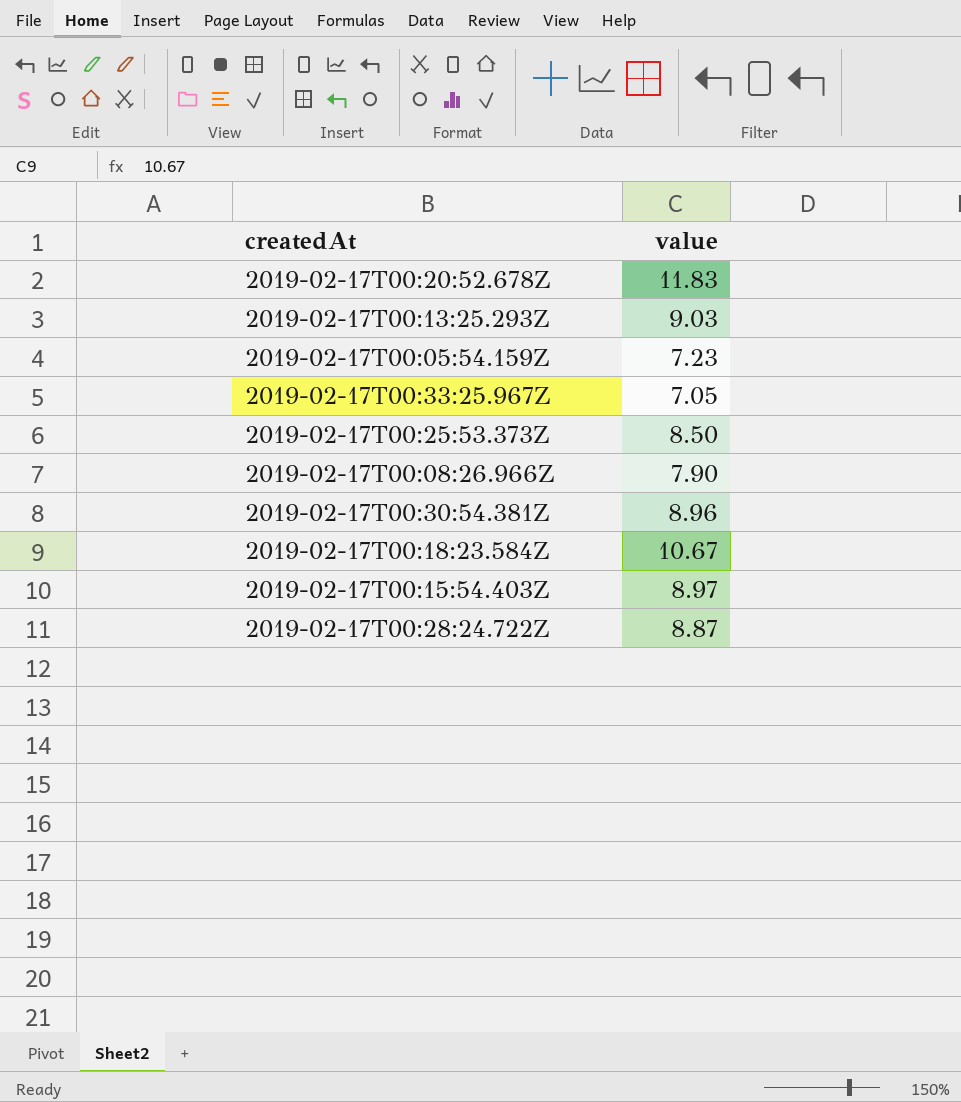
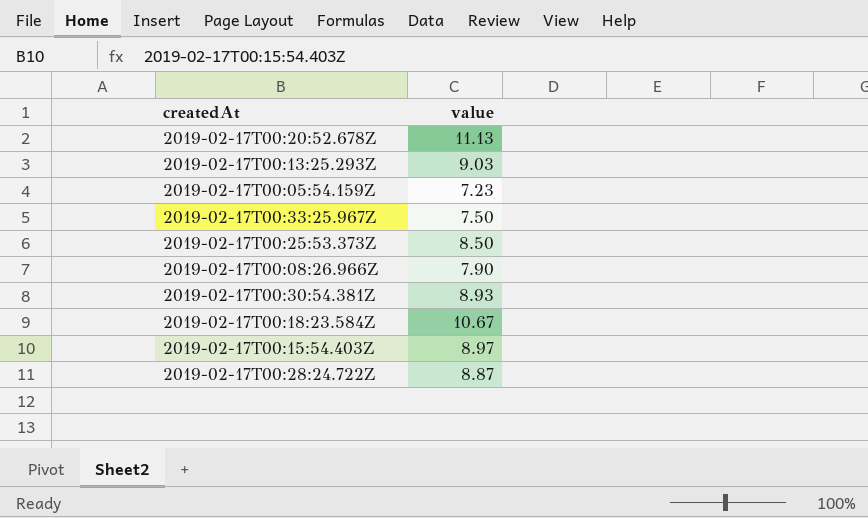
2019-02-17T00:20:52.678Z | value: 11.83 -> 11.13
2019-02-17T00:33:25.967Z | value: 7.05 -> 7.50
2019-02-17T00:30:54.381Z | value: 8.96 -> 8.93

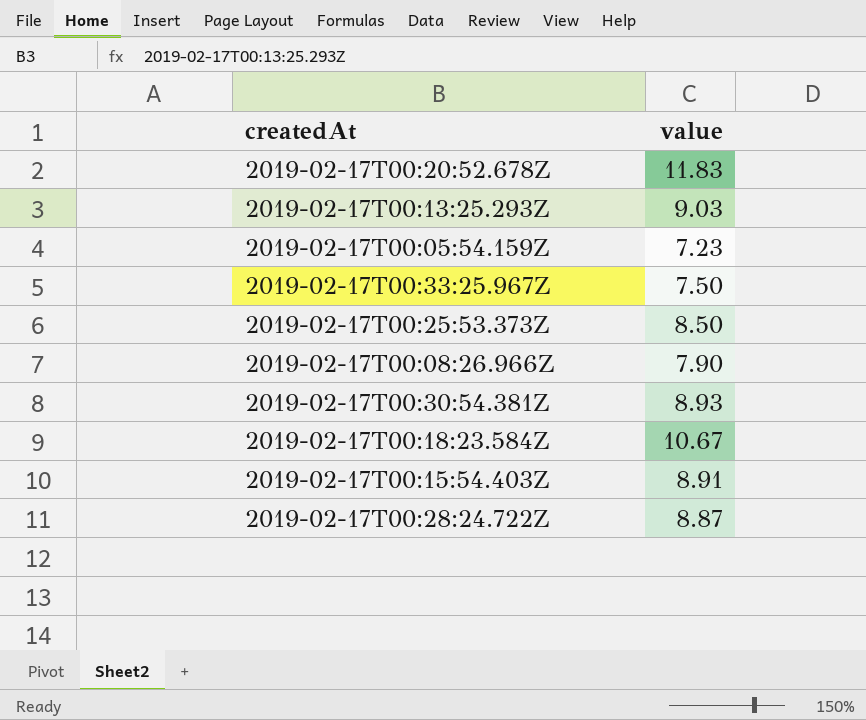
2019-02-17T00:20:52.678Z | value: 11.13 -> 11.83
2019-02-17T00:15:54.403Z | value: 8.97 -> 8.91

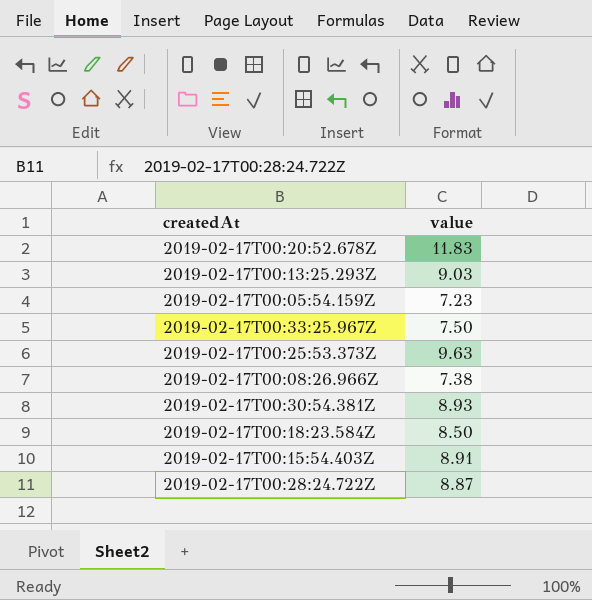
2019-02-17T00:25:53.373Z | value: 8.50 -> 9.63
2019-02-17T00:08:26.966Z | value: 7.90 -> 7.38
2019-02-17T00:18:23.584Z | value: 10.67 -> 8.50

